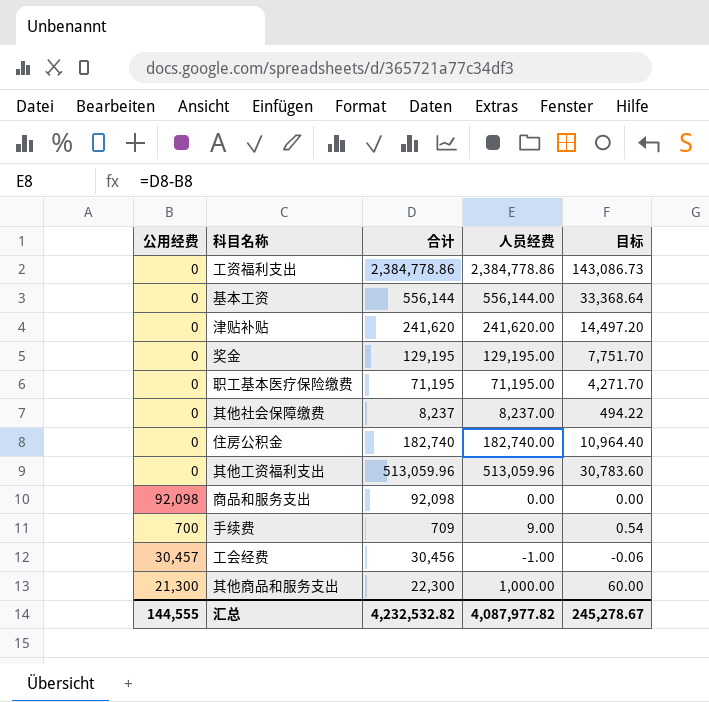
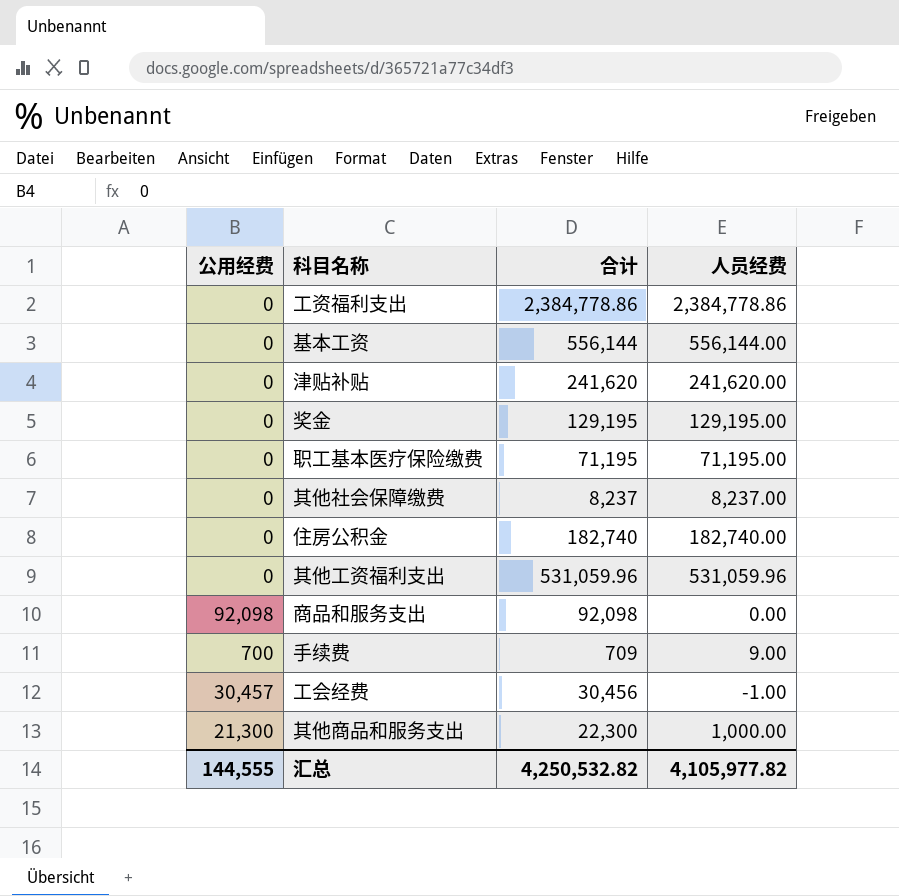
column 目标 | formula: [人员经费] * 0.06 -> none
其他工资福利支出 | 合计: 513,059.96 -> 531,059.96
其他工资福利支出 | 人员经费: 513,059.96 -> 531,059.96
汇总 | 合计: 4,232,532.82 -> 4,250,532.82
汇总 | 人员经费: 4,087,977.82 -> 4,105,977.82

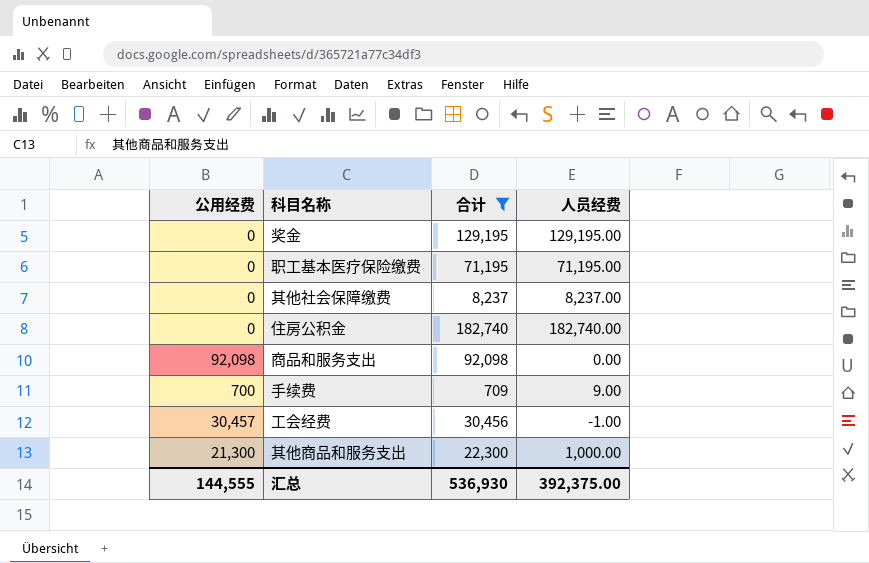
filter: none -> 合计 <= 182,740
汇总 | 合计: 4,250,532.82 -> 536,930
汇总 | 人员经费: 4,105,977.82 -> 392,375.00

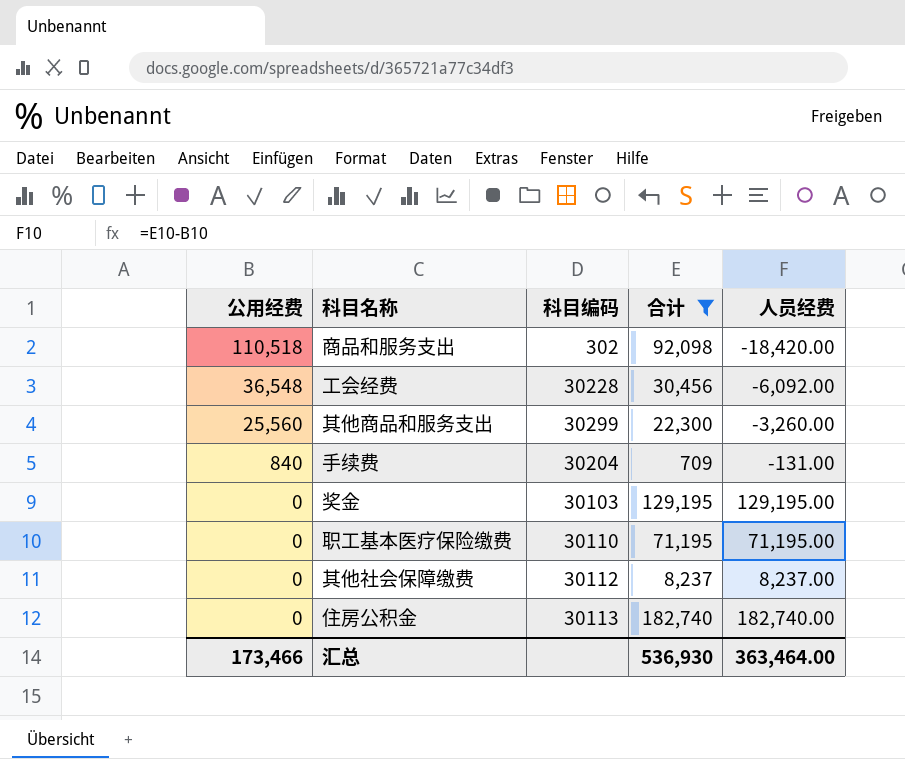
row order: none -> 公用经费 descending
column 科目编码 | position: none -> 3
商品和服务支出 | 公用经费: 92,098 -> 110,518
商品和服务支出 | 人员经费: 0.00 -> -18,420.00
工会经费 | 公用经费: 30,457 -> 36,548
工会经费 | 人员经费: -1.00 -> -6,092.00
其他商品和服务支出 | 公用经费: 21,300 -> 25,560
其他商品和服务支出 | 人员经费: 1,000.00 -> -3,260.00
手续费 | 公用经费: 700 -> 840
手续费 | 人员经费: 9.00 -> -131.00
汇总 | 公用经费: 144,555 -> 173,466
汇总 | 人员经费: 392,375.00 -> 363,464.00

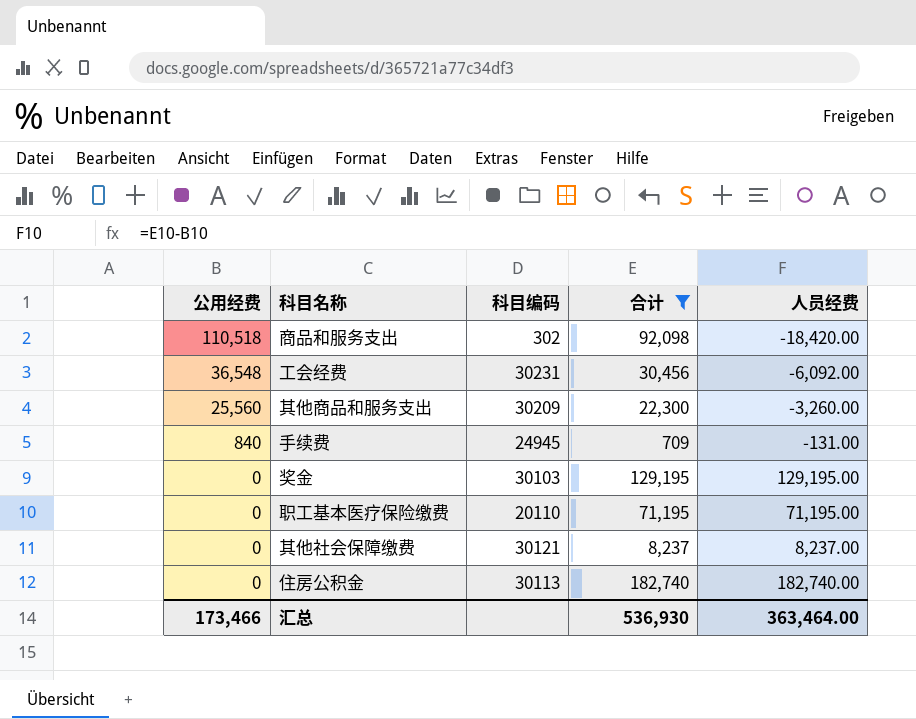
工会经费 | 科目编码: 30228 -> 30231
其他商品和服务支出 | 科目编码: 30299 -> 30209
手续费 | 科目编码: 30204 -> 24945
职工基本医疗保险缴费 | 科目编码: 30110 -> 20110
其他社会保障缴费 | 科目编码: 30112 -> 30121

